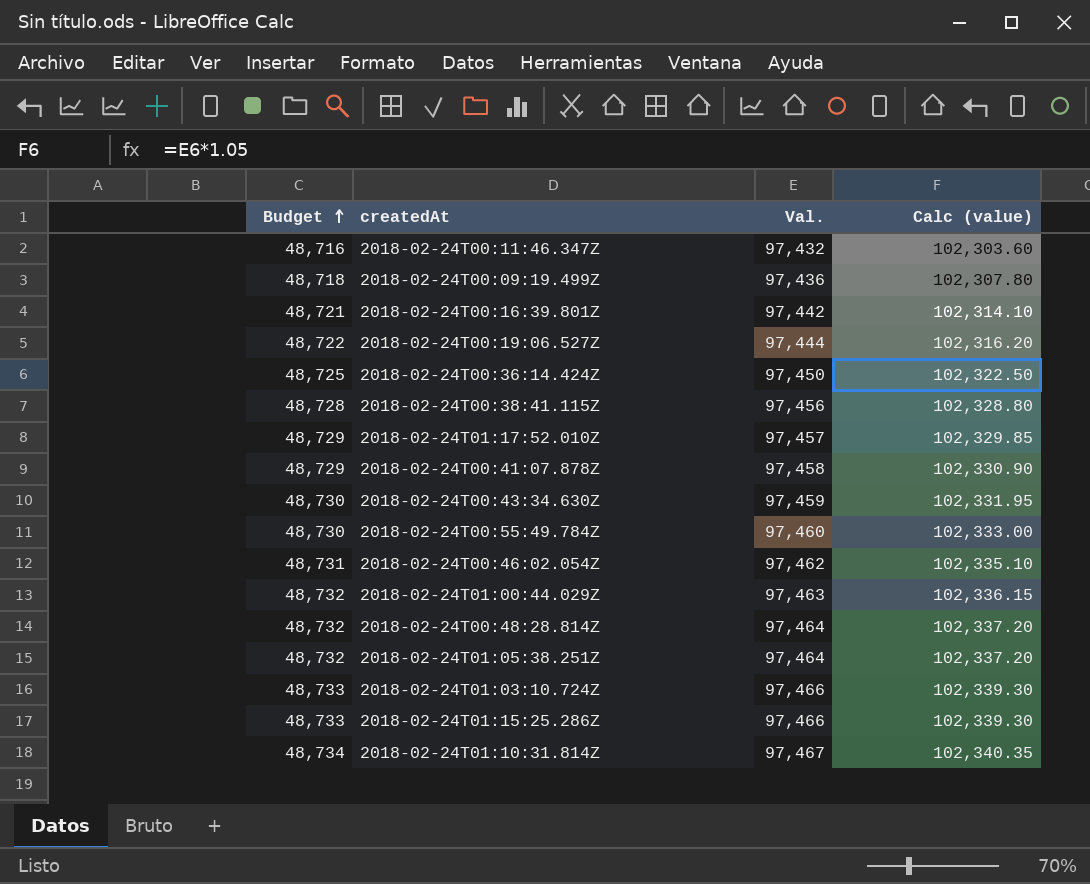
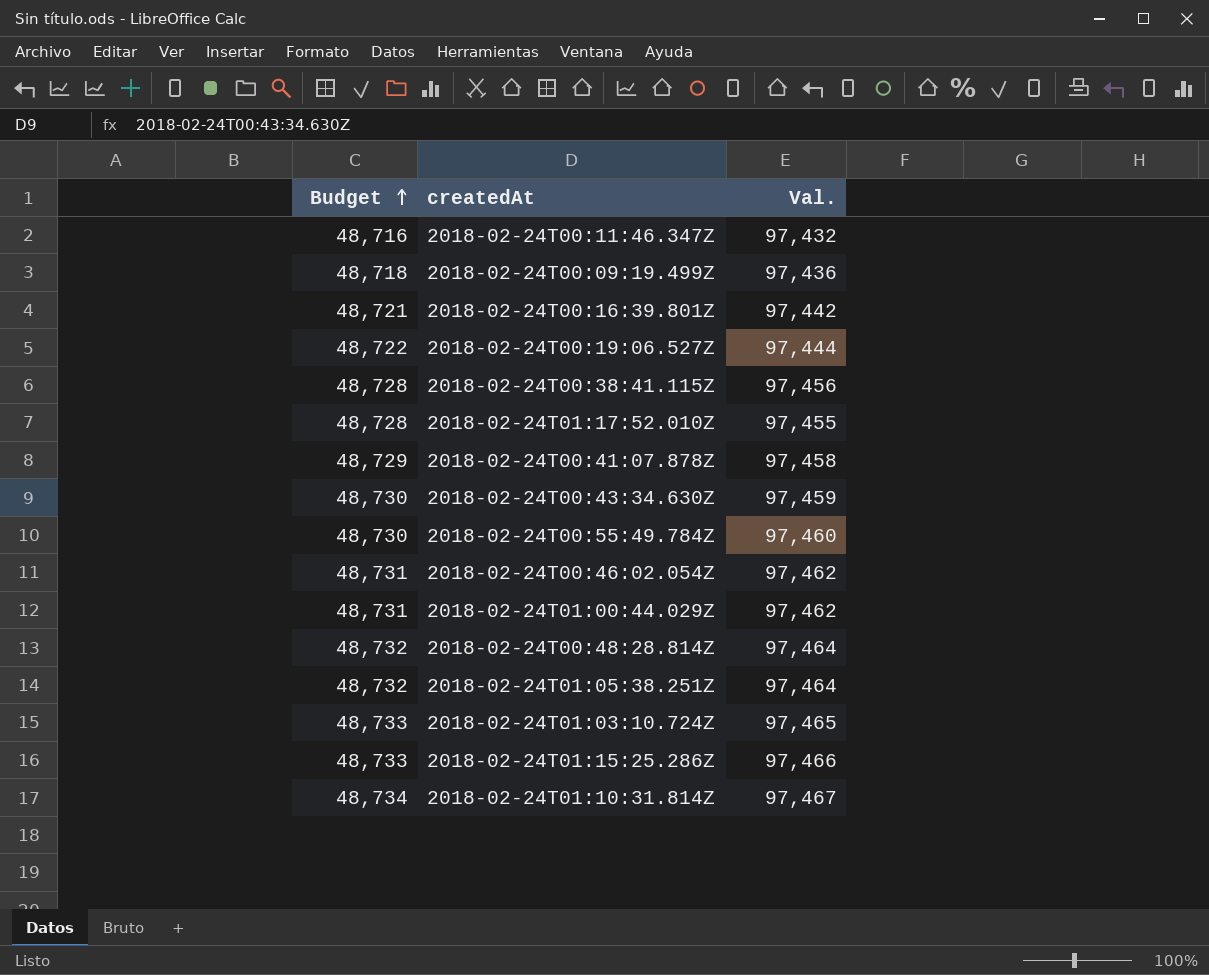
column Calc (value) | formula: [Val.] * 1.05 -> none
row 2018-02-24T00:36:14.424Z: 48,725 | 97,450 | 102,322.50 -> none
2018-02-24T01:17:52.010Z | Budget: 48,729 -> 48,728
2018-02-24T01:17:52.010Z | Val.: 97,457 -> 97,455
2018-02-24T01:00:44.029Z | Budget: 48,732 -> 48,731
2018-02-24T01:00:44.029Z | Val.: 97,463 -> 97,462
2018-02-24T01:03:10.724Z | Val.: 97,466 -> 97,465

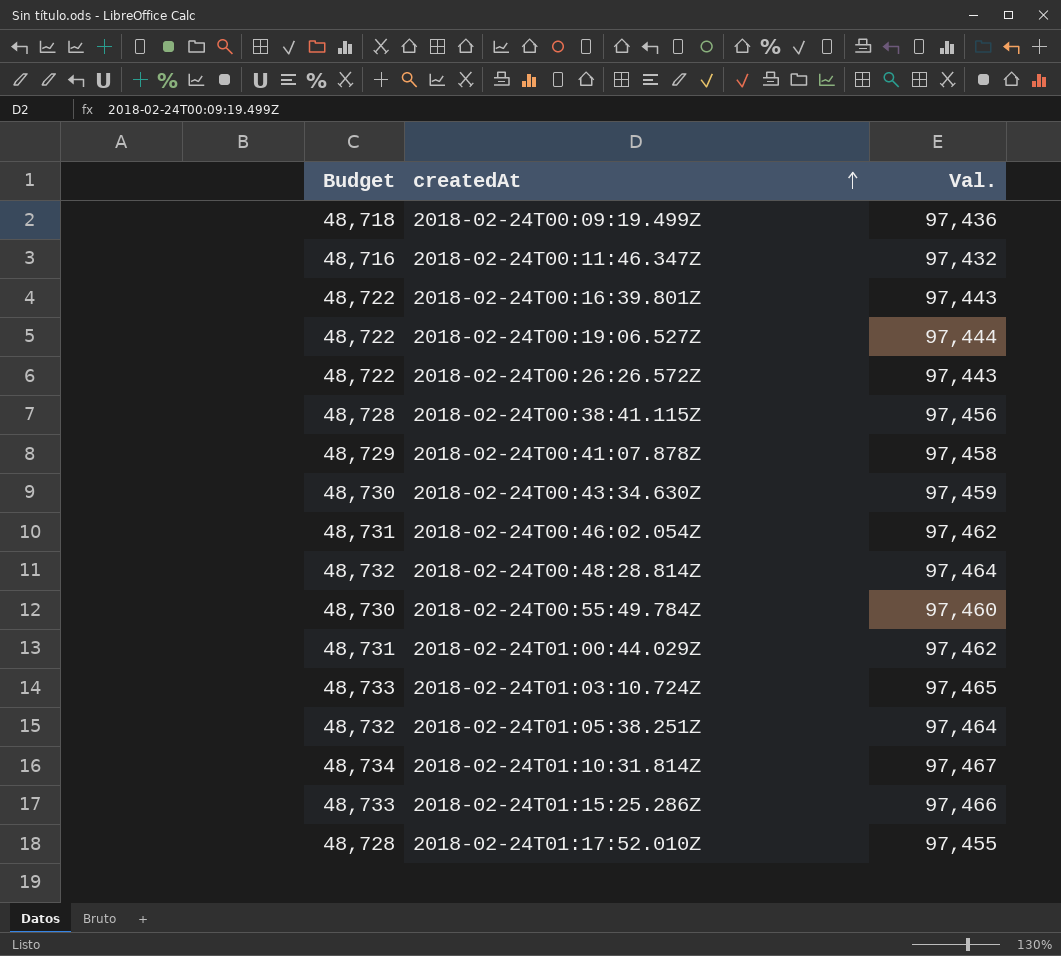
row order: Budget ascending -> createdAt ascending
2018-02-24T00:16:39.801Z | Budget: 48,721 -> 48,722
2018-02-24T00:16:39.801Z | Val.: 97,442 -> 97,443
row 2018-02-24T00:26:26.572Z: none -> 48,722 | 97,443

